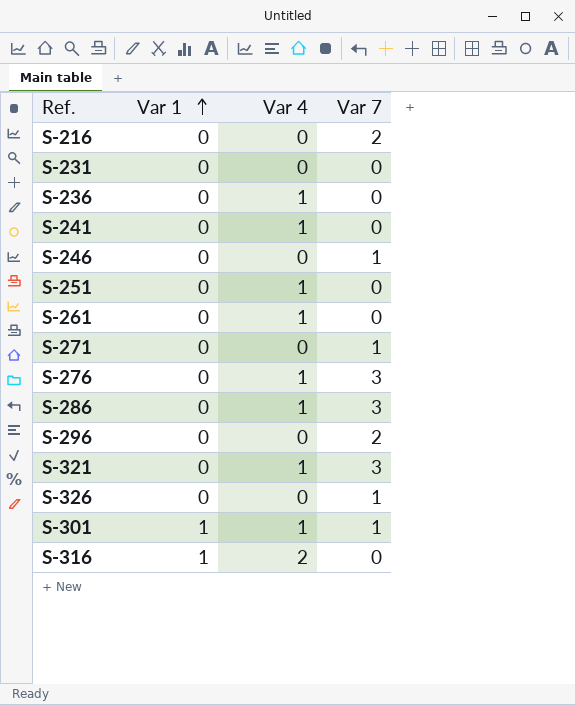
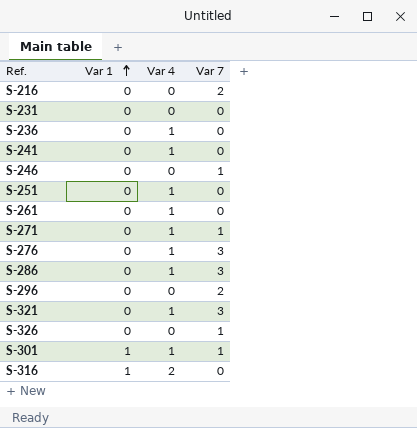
S-271 | Var 4: 0 -> 1

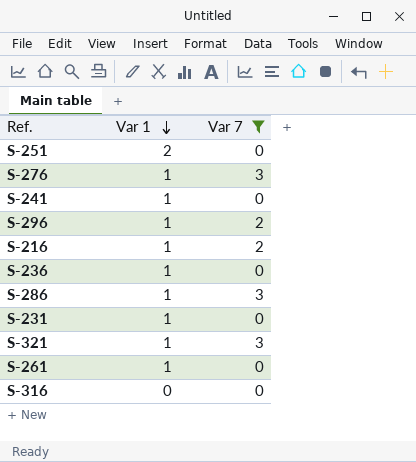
filter: none -> Var 7 != 1
row order: Var 1 ascending -> Var 1 descending
column Var 4 | position: 3 -> none
S-251 | Var 1: 0 -> 2
S-276 | Var 1: 0 -> 1
S-241 | Var 1: 0 -> 1
S-296 | Var 1: 0 -> 1
S-216 | Var 1: 0 -> 1
S-236 | Var 1: 0 -> 1
S-286 | Var 1: 0 -> 1
S-231 | Var 1: 0 -> 1
S-321 | Var 1: 0 -> 1
S-261 | Var 1: 0 -> 1
S-316 | Var 1: 1 -> 0

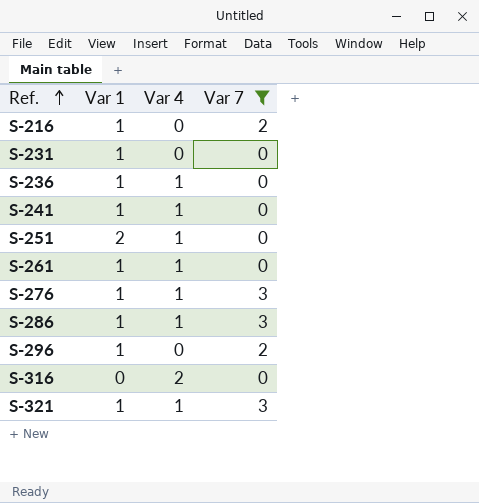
row order: Var 1 descending -> Ref. ascending
column Var 4 | position: none -> 3

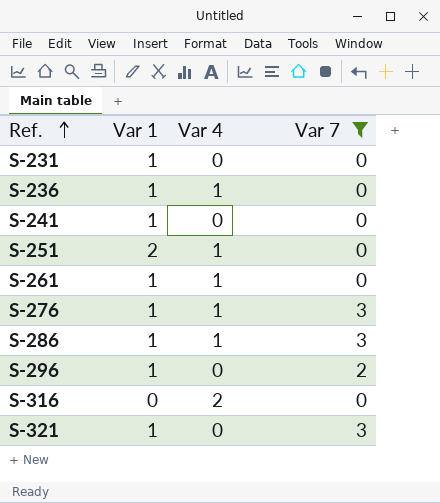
row S-216: 1 | 0 | 2 -> none
S-241 | Var 4: 1 -> 0
S-321 | Var 4: 1 -> 0

